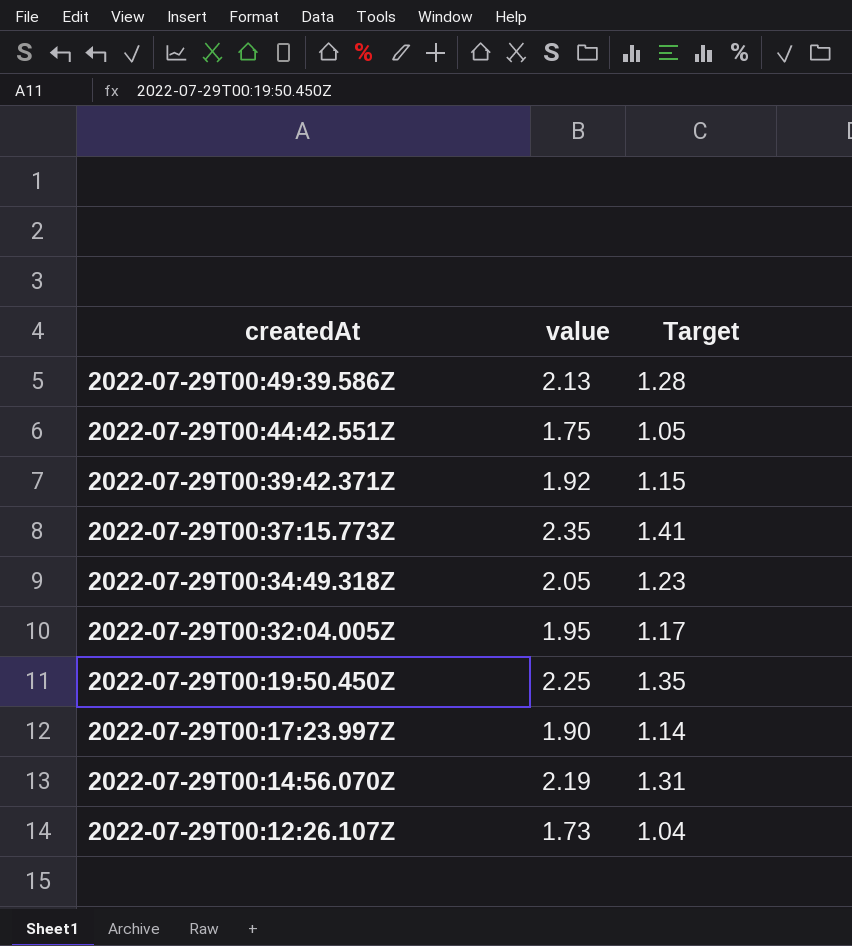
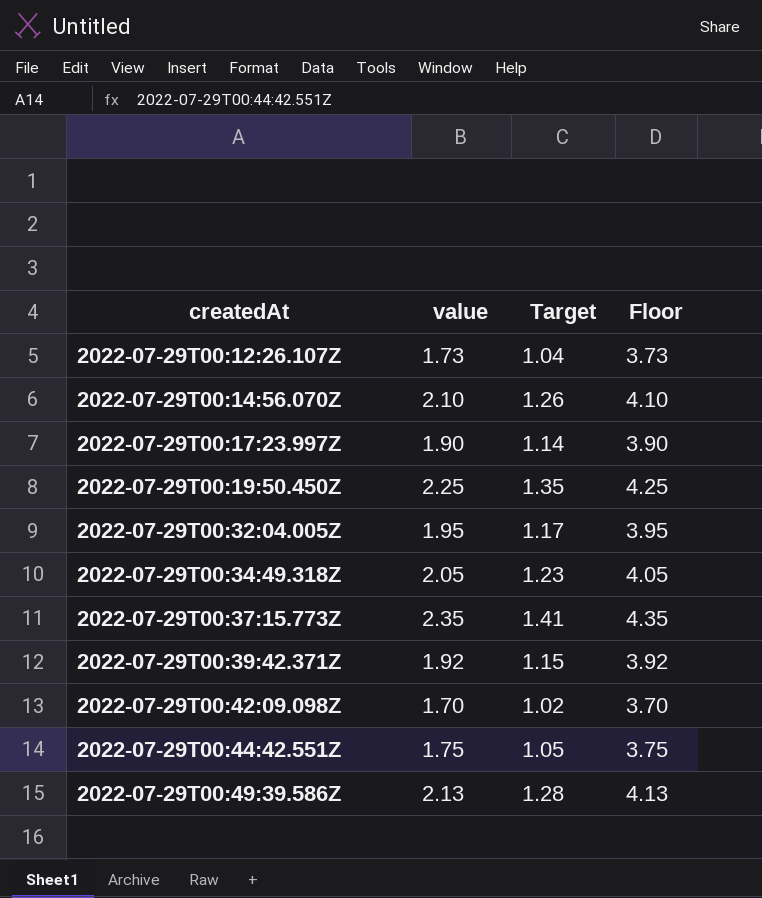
row order: createdAt descending -> createdAt ascending
column Floor | formula: none -> [value] + 2
2022-07-29T00:14:56.070Z | value: 2.19 -> 2.10
2022-07-29T00:14:56.070Z | Target: 1.31 -> 1.26
row 2022-07-29T00:42:09.098Z: none -> 1.70 | 1.02 | 3.70

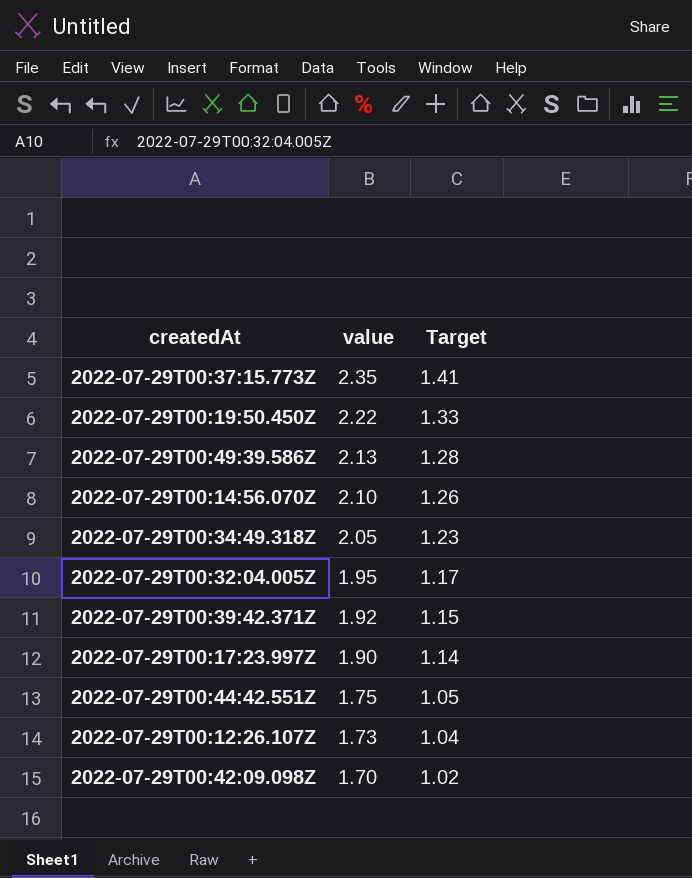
row order: createdAt ascending -> value descending
column Floor | formula: [value] + 2 -> none
2022-07-29T00:19:50.450Z | value: 2.25 -> 2.22
2022-07-29T00:19:50.450Z | Target: 1.35 -> 1.33

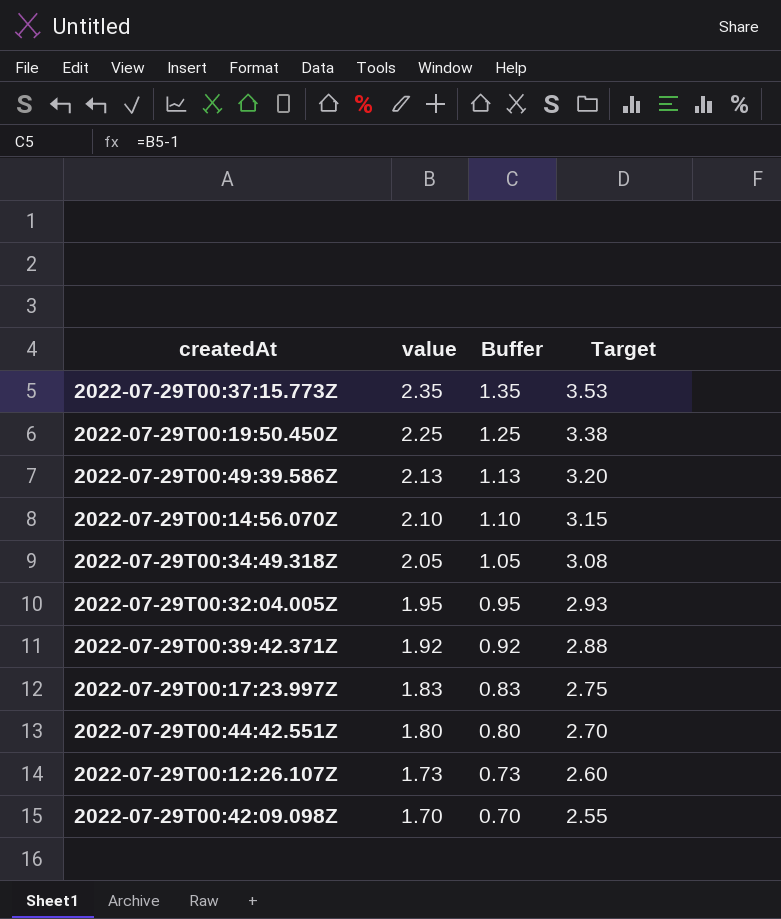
column Buffer | formula: none -> [value] - 1
column Target | formula: [value] * 0.6 -> [value] * 1.5
2022-07-29T00:19:50.450Z | value: 2.22 -> 2.25
2022-07-29T00:17:23.997Z | value: 1.90 -> 1.83
2022-07-29T00:44:42.551Z | value: 1.75 -> 1.80

